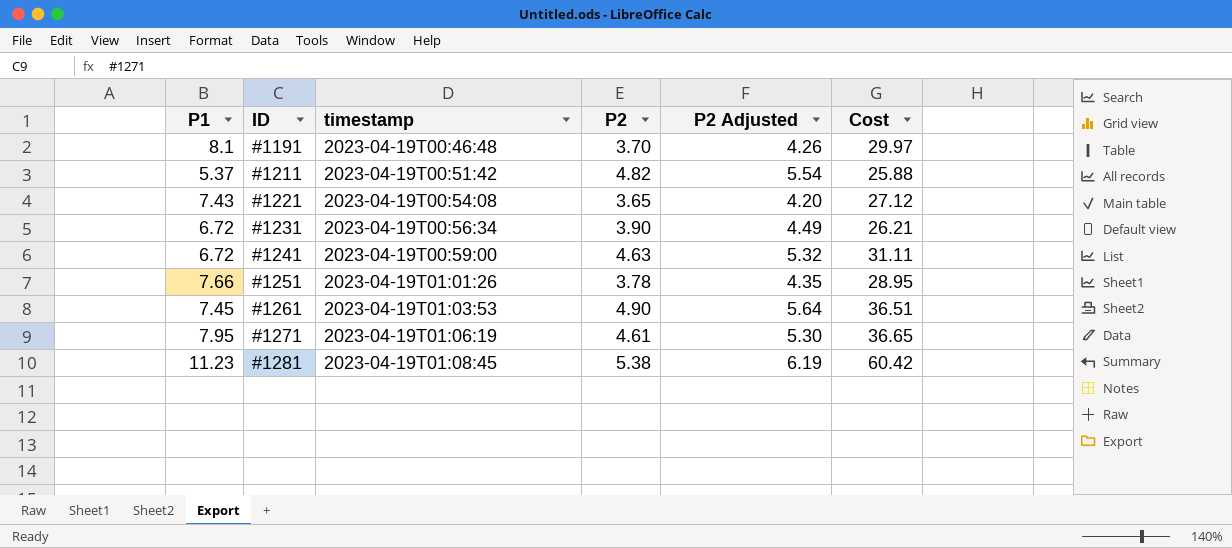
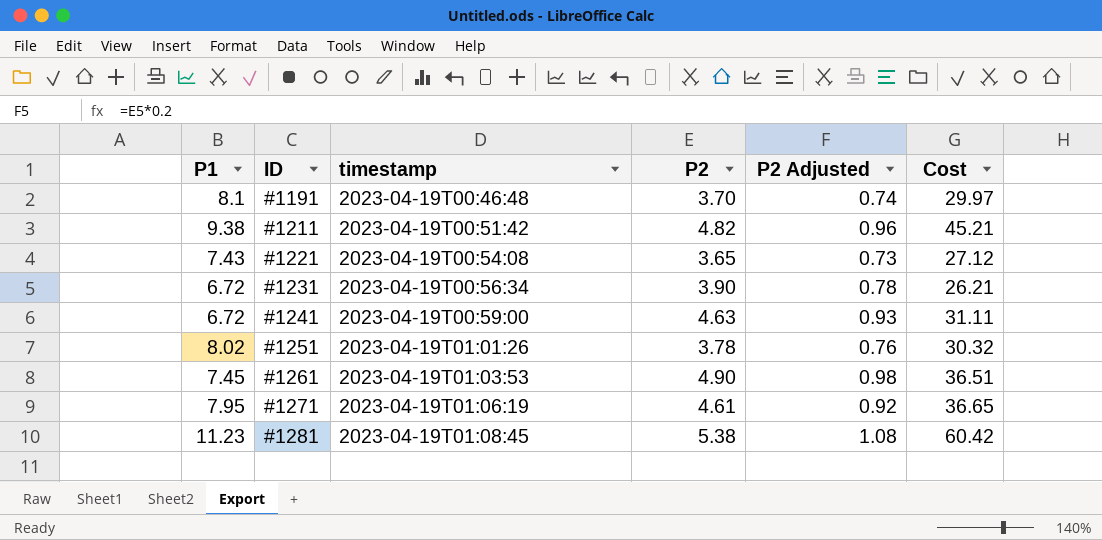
column P2 Adjusted | formula: [P2] * 1.15 -> [P2] * 0.2
#1211 | P1: 5.37 -> 9.38
#1211 | Cost: 25.88 -> 45.21
#1251 | P1: 7.66 -> 8.02
#1251 | Cost: 28.95 -> 30.32

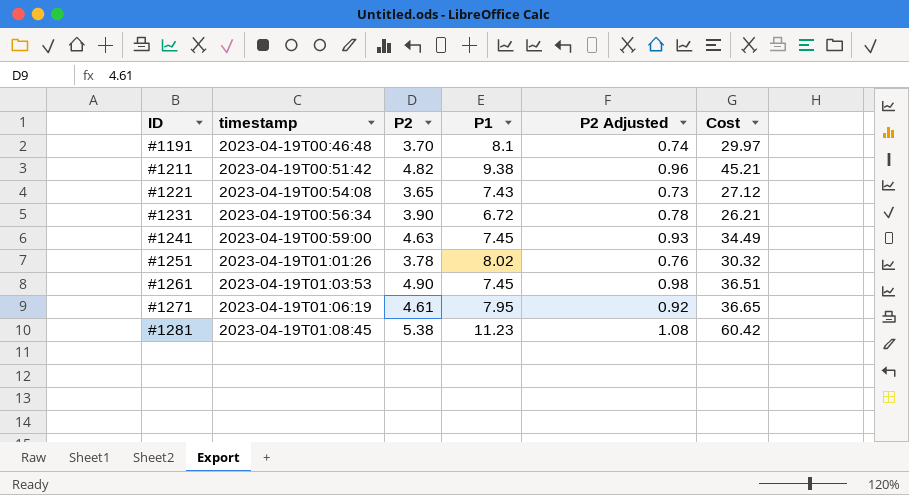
column P1 | position: 1 -> 4
#1241 | P1: 6.72 -> 7.45
#1241 | Cost: 31.11 -> 34.49

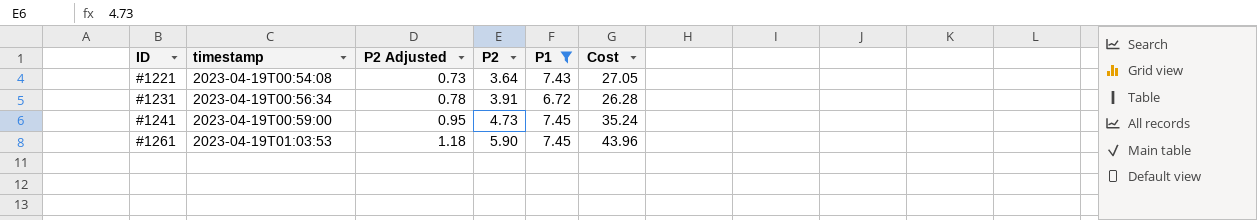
filter: none -> P1 <= 7.45
column P2 Adjusted | position: 5 -> 3
#1221 | P2: 3.65 -> 3.64
#1221 | Cost: 27.12 -> 27.05
#1231 | P2: 3.90 -> 3.91
#1231 | Cost: 26.21 -> 26.28
#1241 | P2 Adjusted: 0.93 -> 0.95
#1241 | P2: 4.63 -> 4.73
#1241 | Cost: 34.49 -> 35.24
#1261 | P2 Adjusted: 0.98 -> 1.18
#1261 | P2: 4.90 -> 5.90
#1261 | Cost: 36.51 -> 43.96

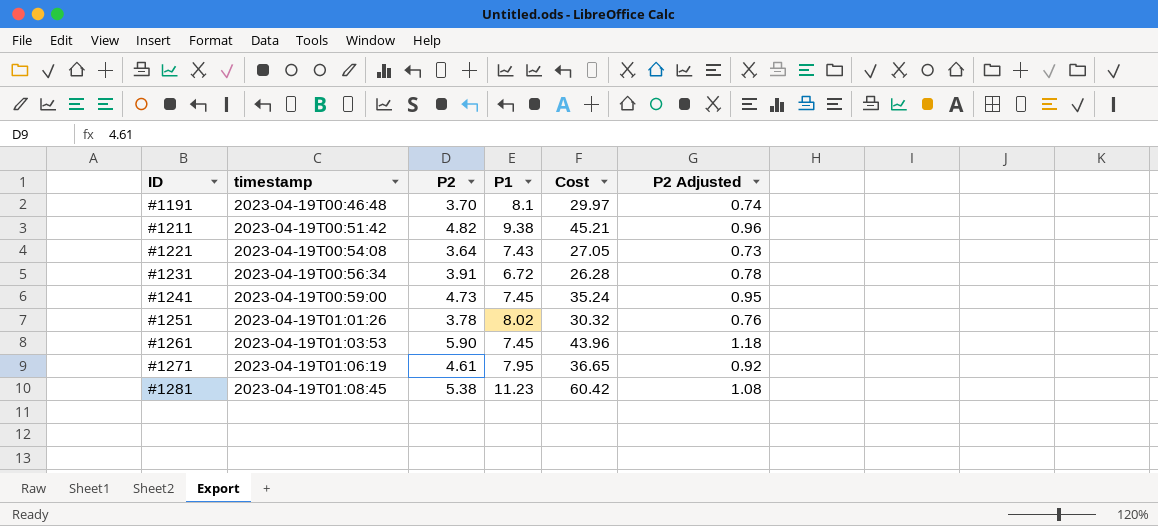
filter: P1 <= 7.45 -> none
column P2 Adjusted | position: 3 -> 6

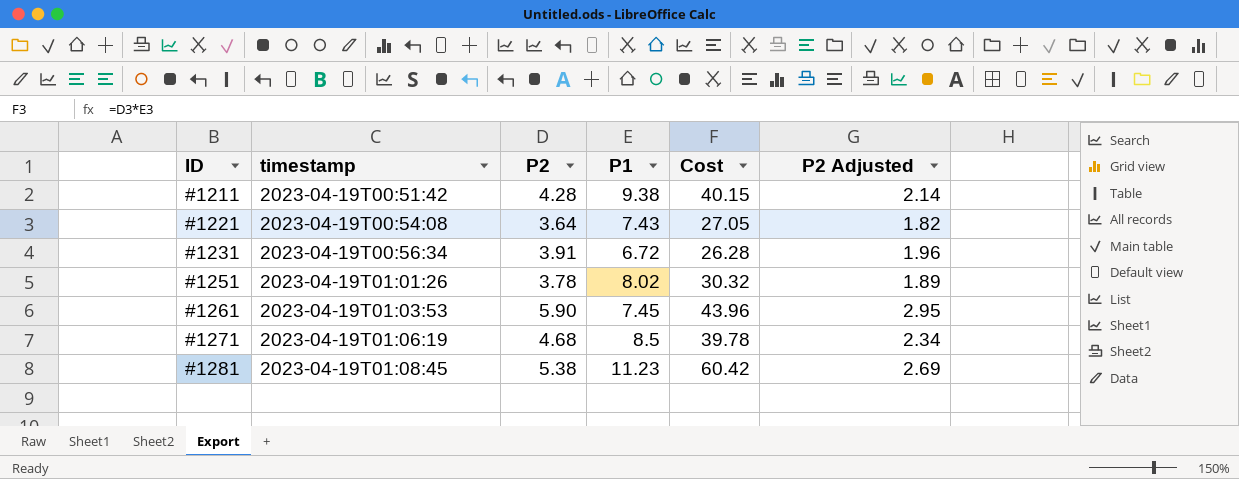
column P2 Adjusted | formula: [P2] * 0.2 -> [P2] * 0.5
row #1191: 2023-04-19T00:46:48 | 3.70 | 8.1 | 29.97 | 0.74 -> none
row #1241: 2023-04-19T00:59:00 | 4.73 | 7.45 | 35.24 | 0.95 -> none
#1211 | P2: 4.82 -> 4.28
#1211 | Cost: 45.21 -> 40.15
#1271 | P2: 4.61 -> 4.68
#1271 | P1: 7.95 -> 8.5
#1271 | Cost: 36.65 -> 39.78

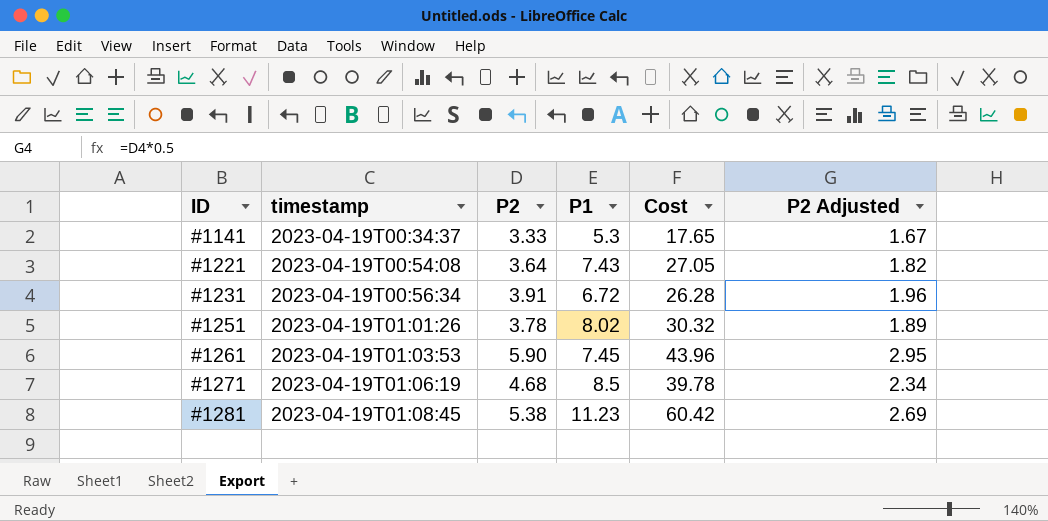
row #1211: 2023-04-19T00:51:42 | 4.28 | 9.38 | 40.15 | 2.14 -> none
row #1141: none -> 2023-04-19T00:34:37 | 3.33 | 5.3 | 17.65 | 1.67

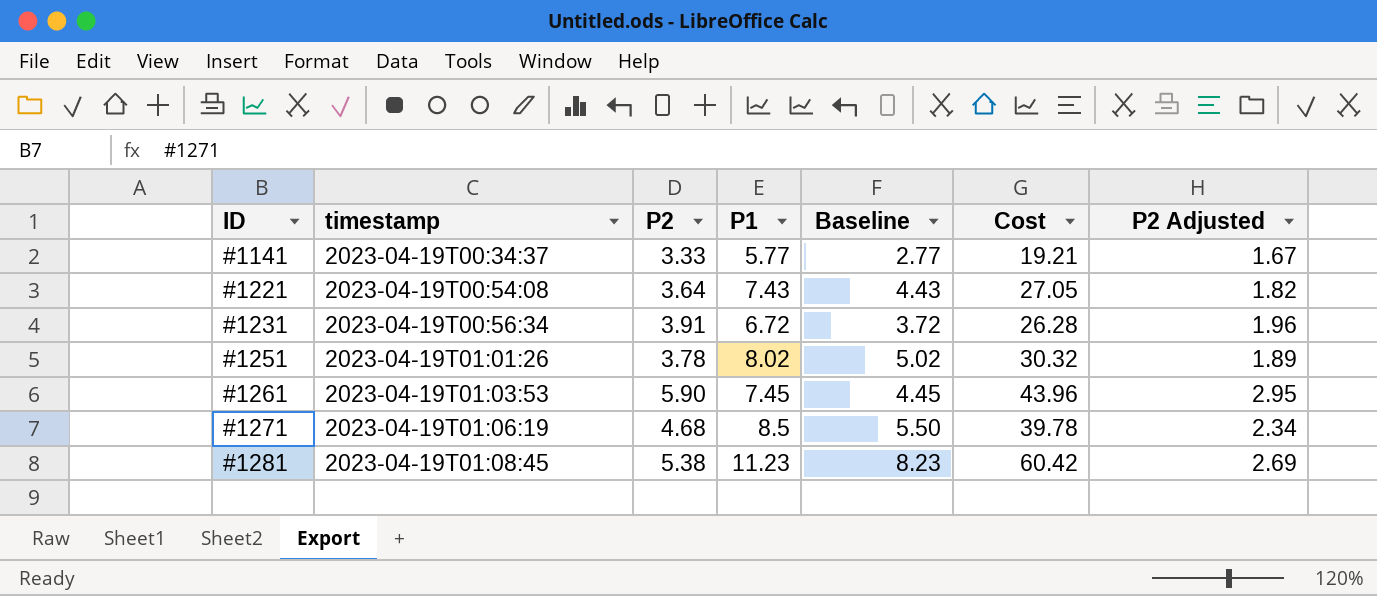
column Baseline | formula: none -> [P1] - 3
#1141 | P1: 5.3 -> 5.77
#1141 | Cost: 17.65 -> 19.21

